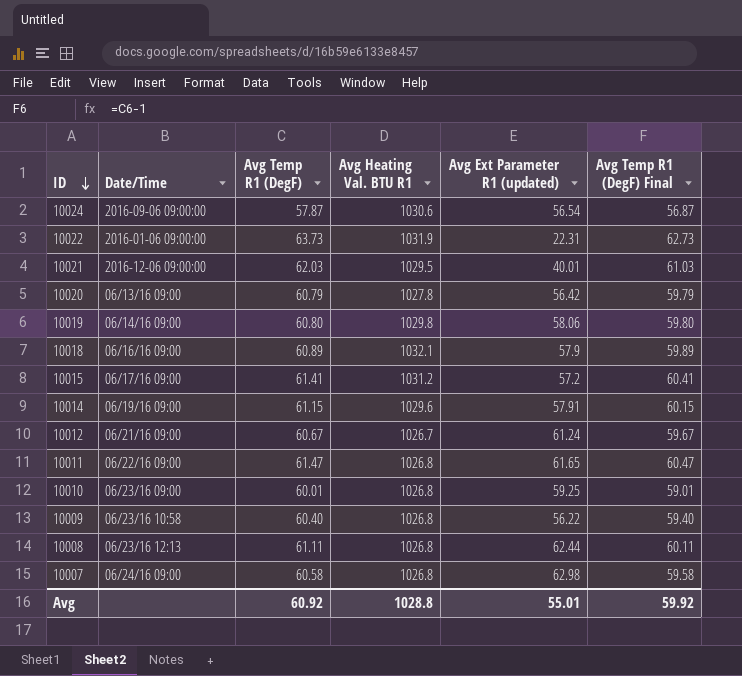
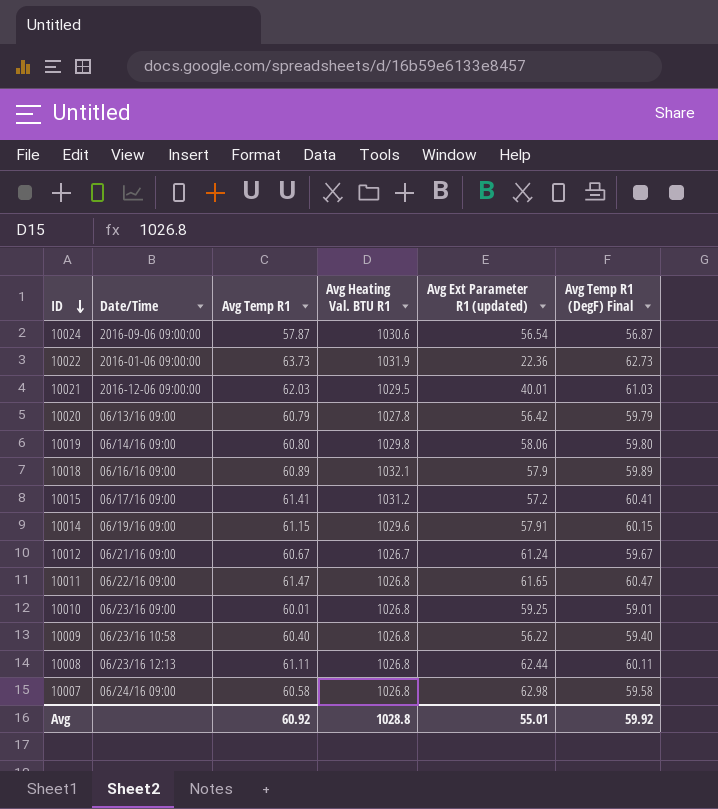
column name: Avg Temp R1 (DegF) -> Avg Temp R1
10022 | Avg Ext Parameter R1 (updated): 22.31 -> 22.36

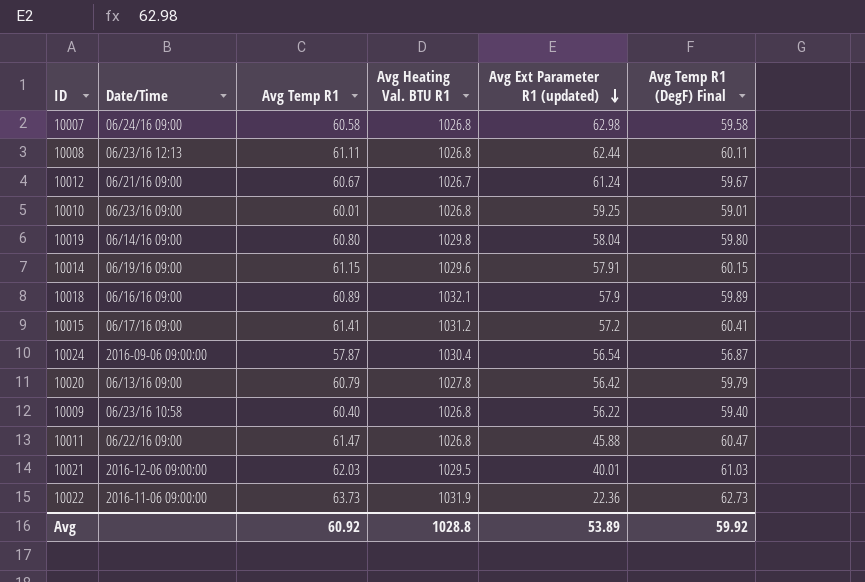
row order: ID descending -> Avg Ext Parameter R1 (updated) descending
10019 | Avg Ext Parameter R1 (updated): 58.06 -> 58.04
10024 | Avg Heating Val. BTU R1: 1030.6 -> 1030.4
10011 | Avg Ext Parameter R1 (updated): 61.65 -> 45.88
10022 | Date/Time: 2016-01-06 09:00:00 -> 2016-11-06 09:00:00
Avg | Avg Ext Parameter R1 (updated): 55.01 -> 53.89

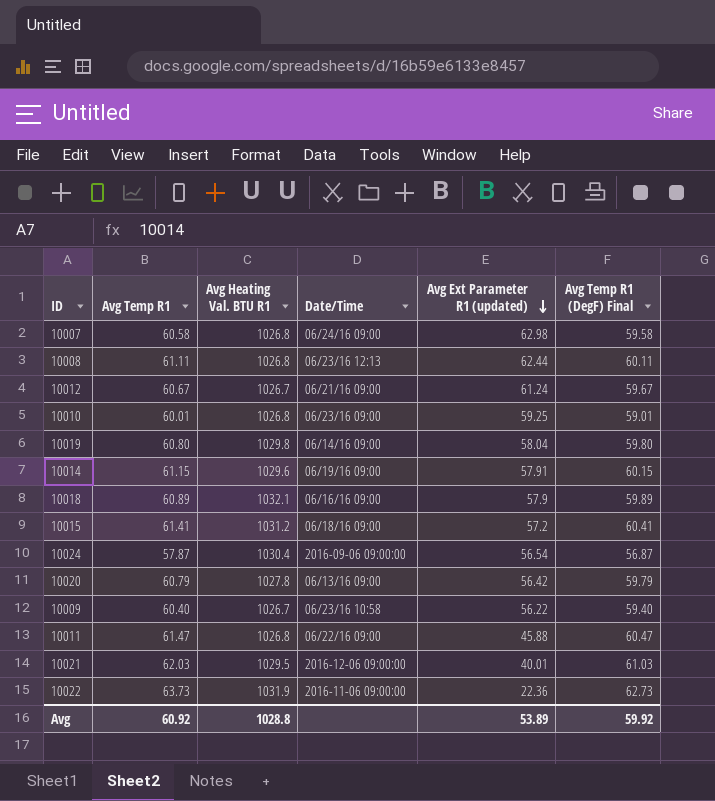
column Date/Time | position: 2 -> 4
10015 | Date/Time: 06/17/16 09:00 -> 06/18/16 09:00
10009 | Avg Heating Val. BTU R1: 1026.8 -> 1026.7

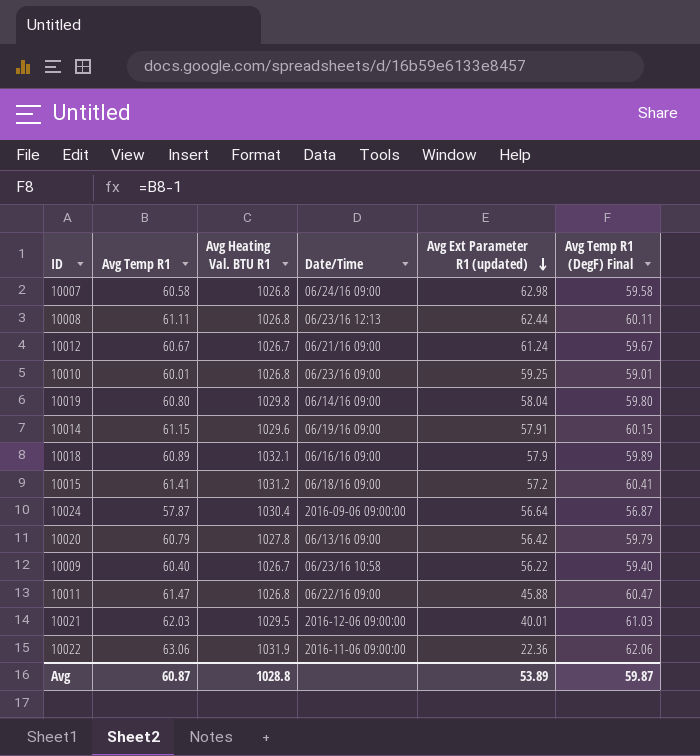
10024 | Avg Ext Parameter R1 (updated): 56.54 -> 56.64
10022 | Avg Temp R1: 63.73 -> 63.06
10022 | Avg Temp R1 (DegF) Final: 62.73 -> 62.06
Avg | Avg Temp R1: 60.92 -> 60.87
Avg | Avg Temp R1 (DegF) Final: 59.92 -> 59.87

